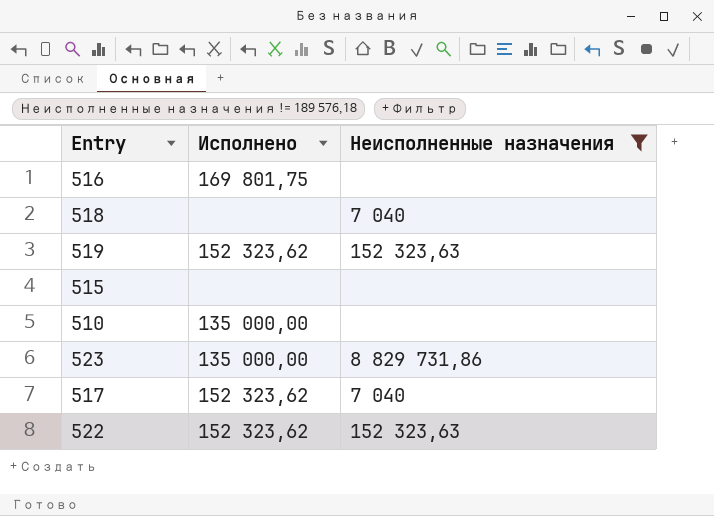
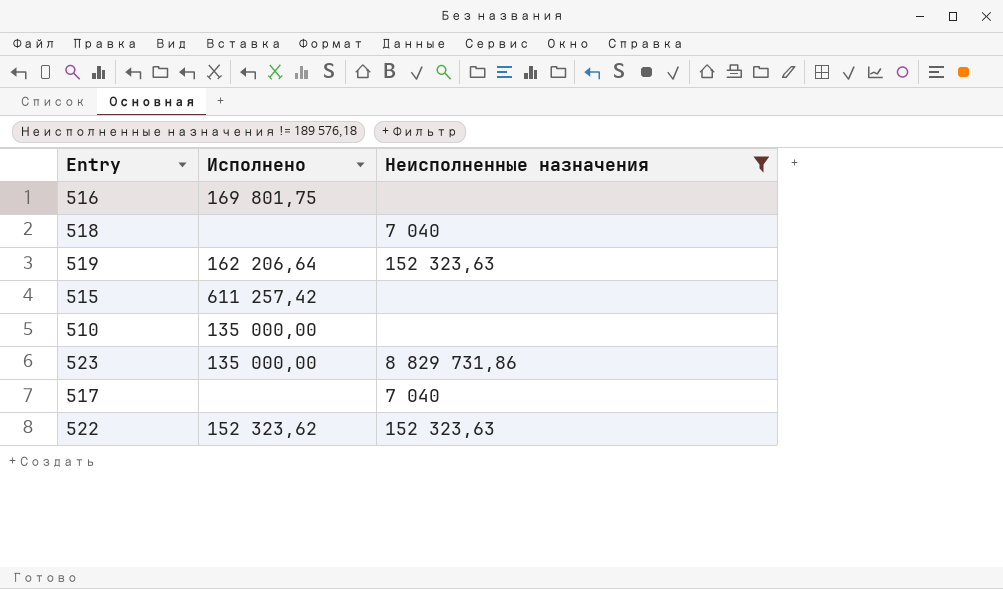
519 | Исполнено: 152 323,62 -> 162 206,64
515 | Исполнено: none -> 611 257,42
517 | Исполнено: 152 323,62 -> none

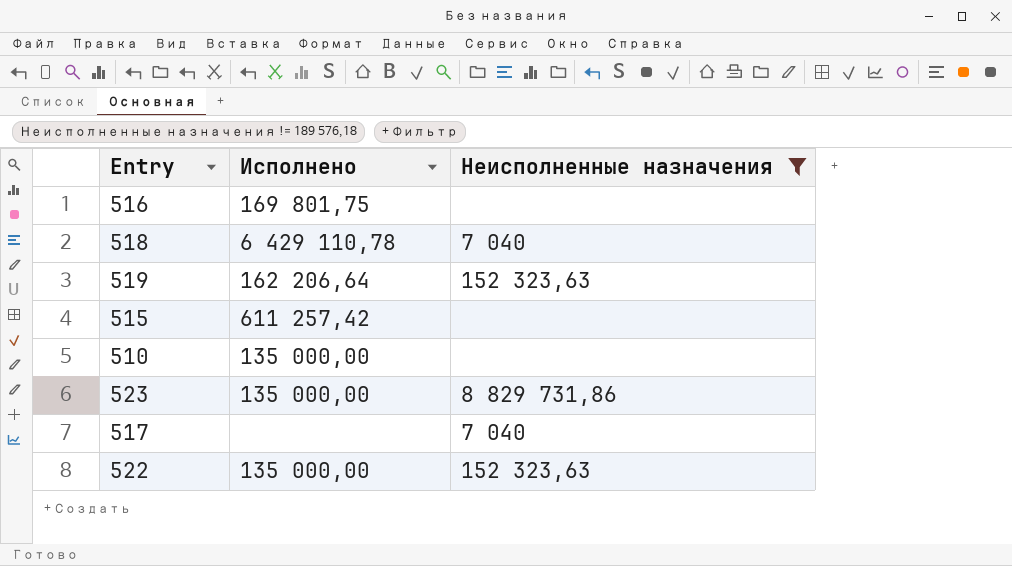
518 | Исполнено: none -> 6 429 110,78
522 | Исполнено: 152 323,62 -> 135 000,00

